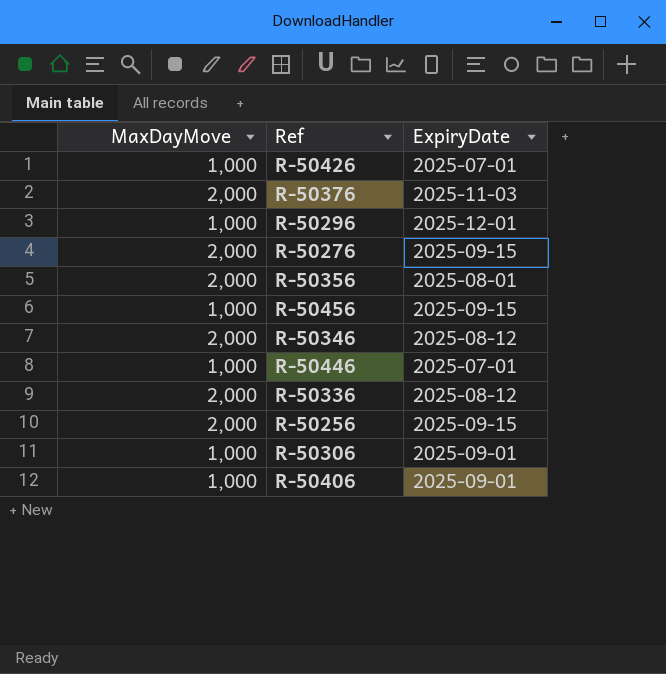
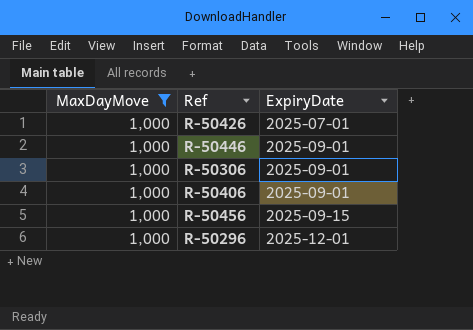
filter: none -> MaxDayMove = 1,000
row order: none -> ExpiryDate ascending
R-50446 | ExpiryDate: 2025-07-01 -> 2025-09-01

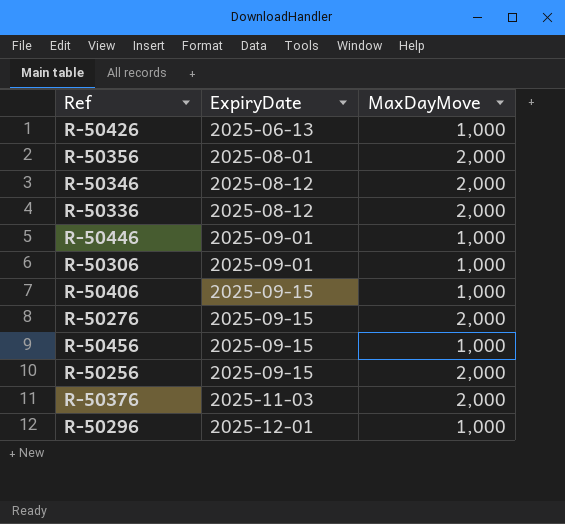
filter: MaxDayMove = 1,000 -> none
column MaxDayMove | position: 1 -> 3
R-50426 | ExpiryDate: 2025-07-01 -> 2025-06-13
R-50406 | ExpiryDate: 2025-09-01 -> 2025-09-15

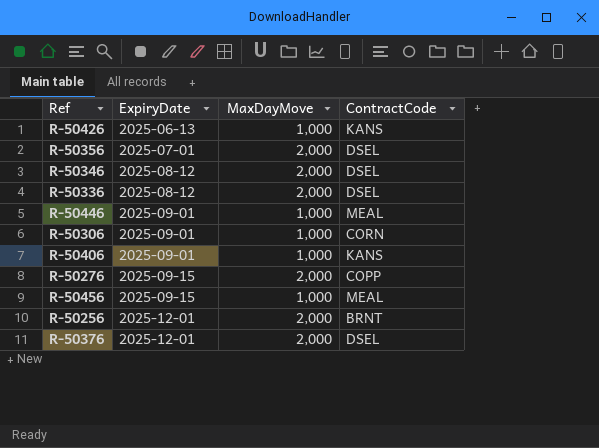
column ContractCode | position: none -> 4
row R-50296: 2025-12-01 | 1,000 -> none
R-50356 | ExpiryDate: 2025-08-01 -> 2025-07-01
R-50406 | ExpiryDate: 2025-09-15 -> 2025-09-01
R-50256 | ExpiryDate: 2025-09-15 -> 2025-12-01
R-50376 | ExpiryDate: 2025-11-03 -> 2025-12-01

